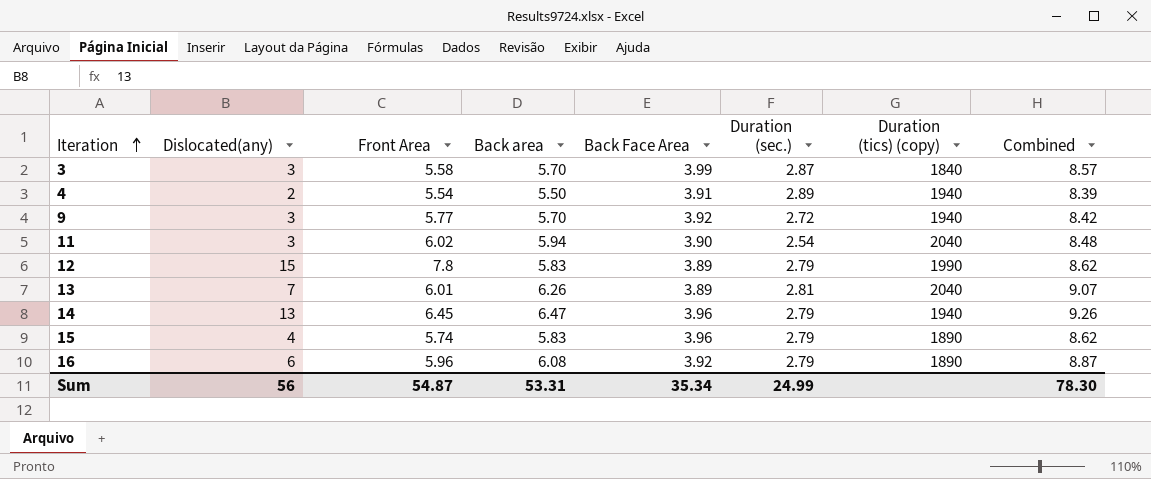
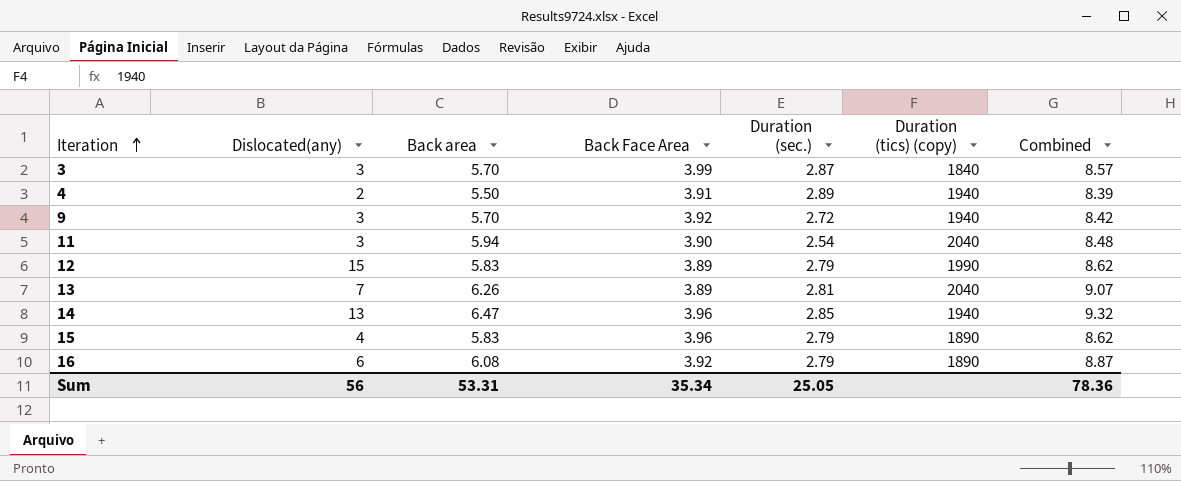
column Front Area | position: 3 -> none
14 | Duration (sec.): 2.79 -> 2.85
14 | Combined: 9.26 -> 9.32
Sum | Duration (sec.): 24.99 -> 25.05
Sum | Combined: 78.30 -> 78.36

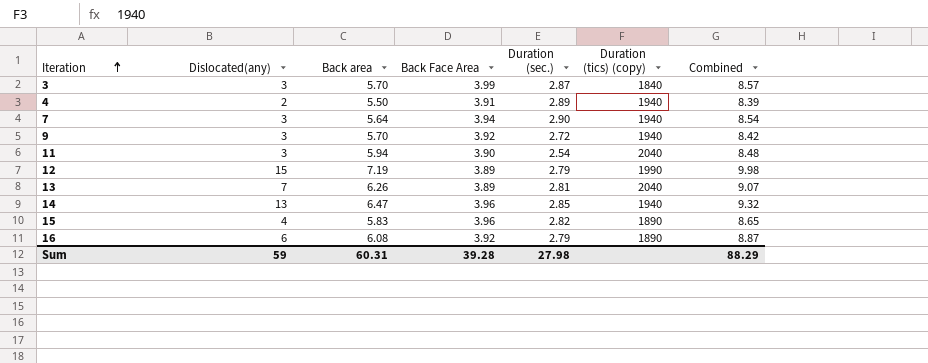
row 7: none -> 3 | 5.64 | 3.94 | 2.90 | 1940 | 8.54
12 | Back area: 5.83 -> 7.19
12 | Combined: 8.62 -> 9.98
15 | Duration (sec.): 2.79 -> 2.82
15 | Combined: 8.62 -> 8.65
Sum | Dislocated(any): 56 -> 59
Sum | Back area: 53.31 -> 60.31
Sum | Back Face Area: 35.34 -> 39.28
Sum | Duration (sec.): 25.05 -> 27.98
Sum | Combined: 78.36 -> 88.29

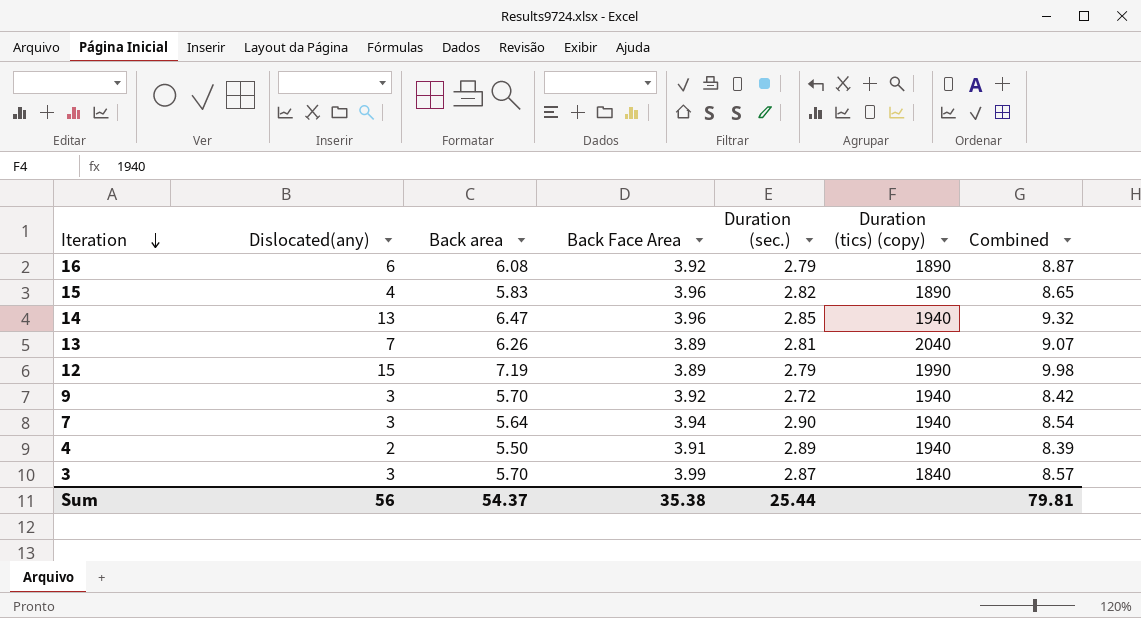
row order: Iteration ascending -> Iteration descending
row 11: 3 | 5.94 | 3.90 | 2.54 | 2040 | 8.48 -> none
Sum | Dislocated(any): 59 -> 56
Sum | Back area: 60.31 -> 54.37
Sum | Back Face Area: 39.28 -> 35.38
Sum | Duration (sec.): 27.98 -> 25.44
Sum | Combined: 88.29 -> 79.81

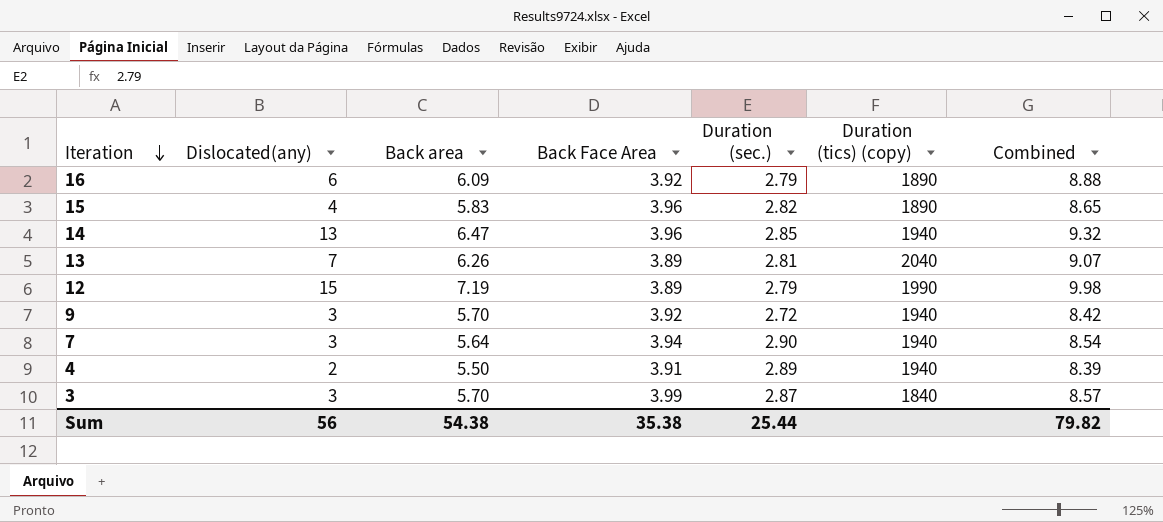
16 | Back area: 6.08 -> 6.09
16 | Combined: 8.87 -> 8.88
Sum | Back area: 54.37 -> 54.38
Sum | Combined: 79.81 -> 79.82

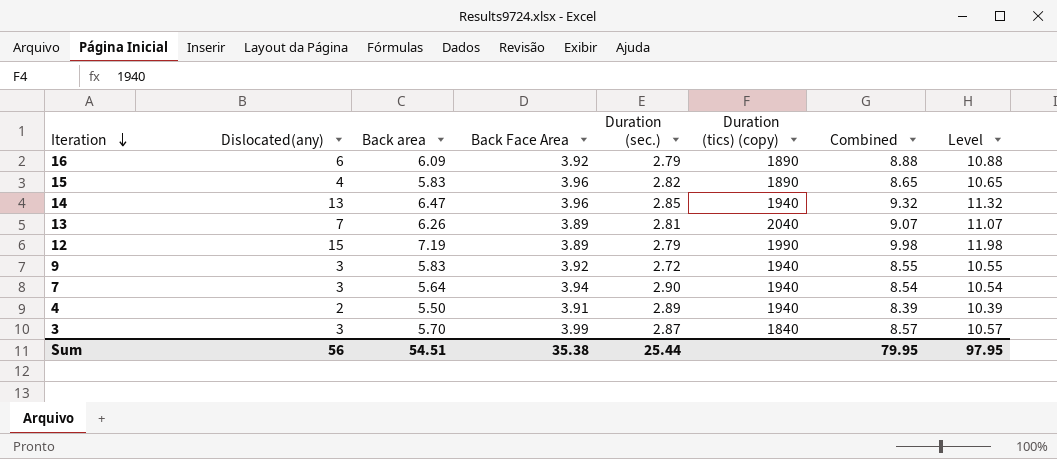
column Level | formula: none -> [Combined] + 2
9 | Back area: 5.70 -> 5.83
9 | Combined: 8.42 -> 8.55
Sum | Back area: 54.38 -> 54.51
Sum | Combined: 79.82 -> 79.95

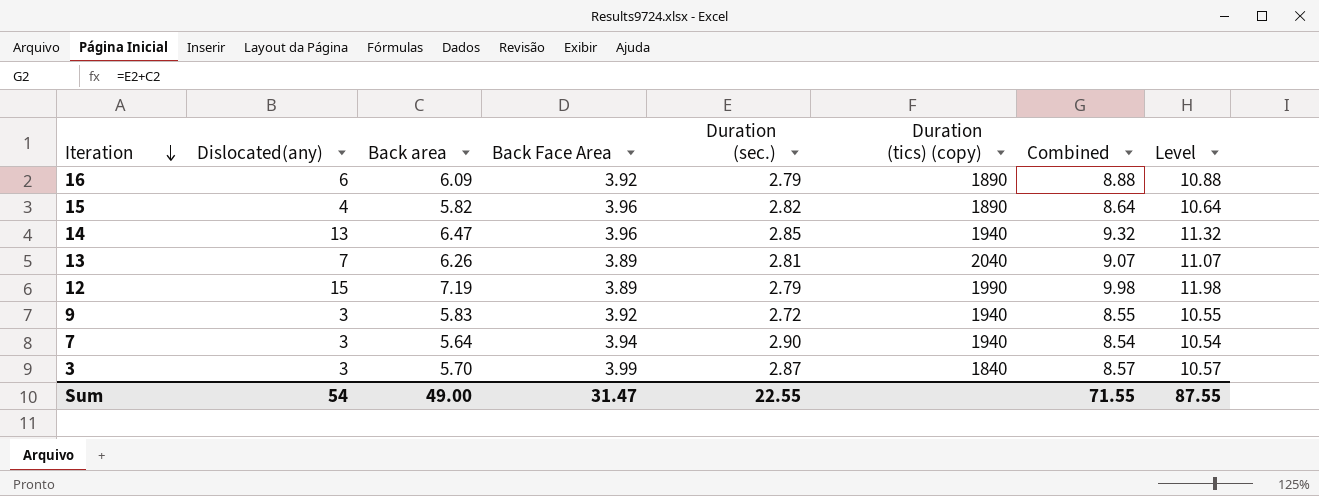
row 4: 2 | 5.50 | 3.91 | 2.89 | 1940 | 8.39 | 10.39 -> none
15 | Back area: 5.83 -> 5.82
15 | Combined: 8.65 -> 8.64
15 | Level: 10.65 -> 10.64
Sum | Dislocated(any): 56 -> 54
Sum | Back area: 54.51 -> 49.00
Sum | Back Face Area: 35.38 -> 31.47
Sum | Duration (sec.): 25.44 -> 22.55
Sum | Combined: 79.95 -> 71.55
Sum | Level: 97.95 -> 87.55

